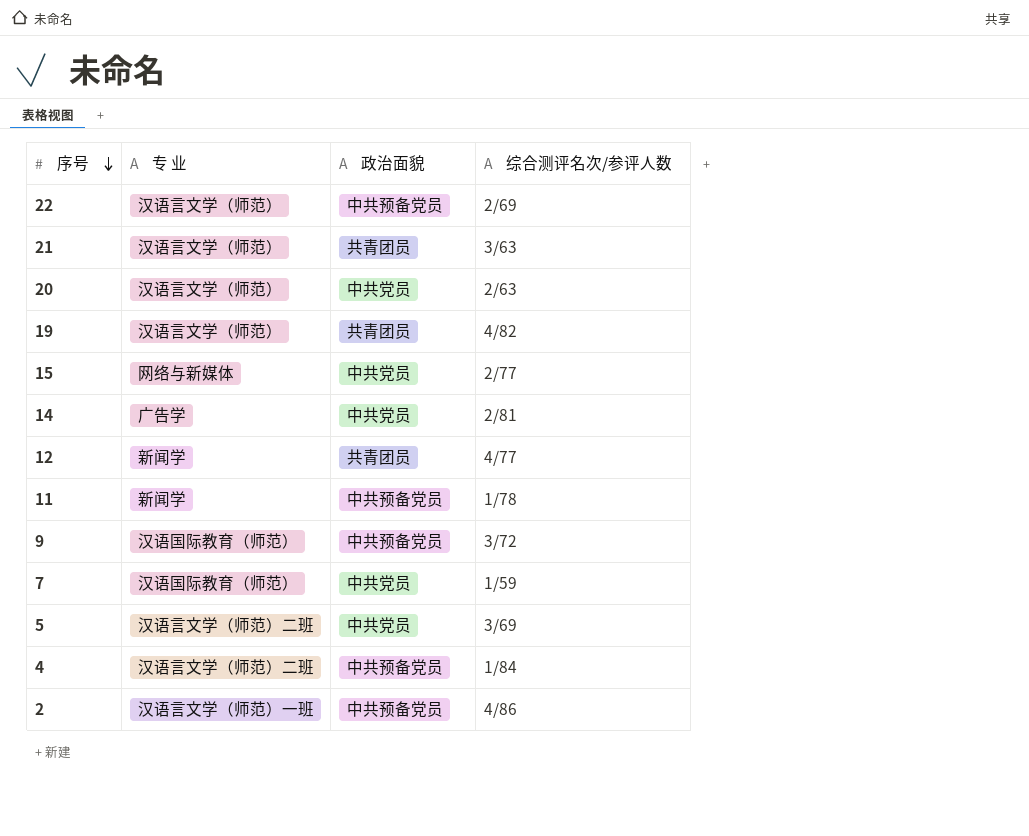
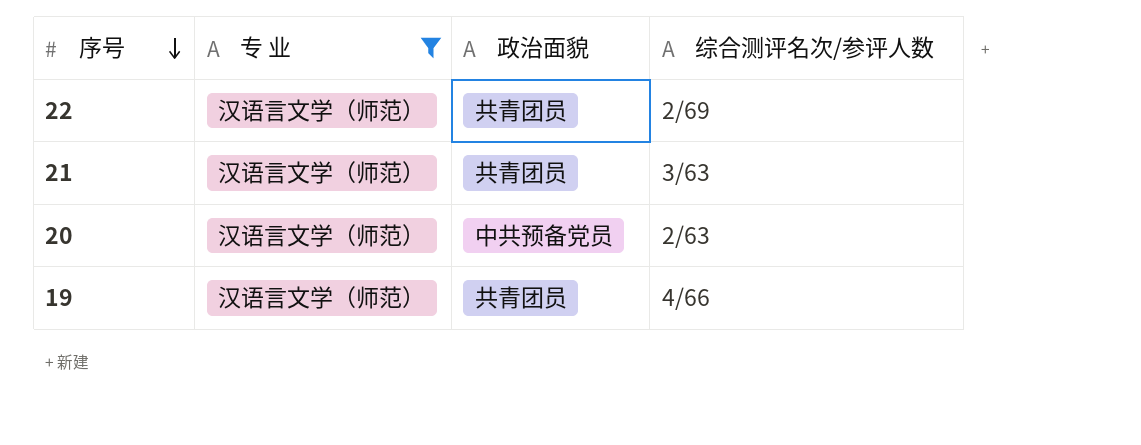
filter: none -> 专 业 = 汉语言文学（师范）
22 | 政治面貌: 中共预备党员 -> 共青团员
20 | 政治面貌: 中共党员 -> 中共预备党员
19 | 综合测评名次/参评人数: 4/82 -> 4/66

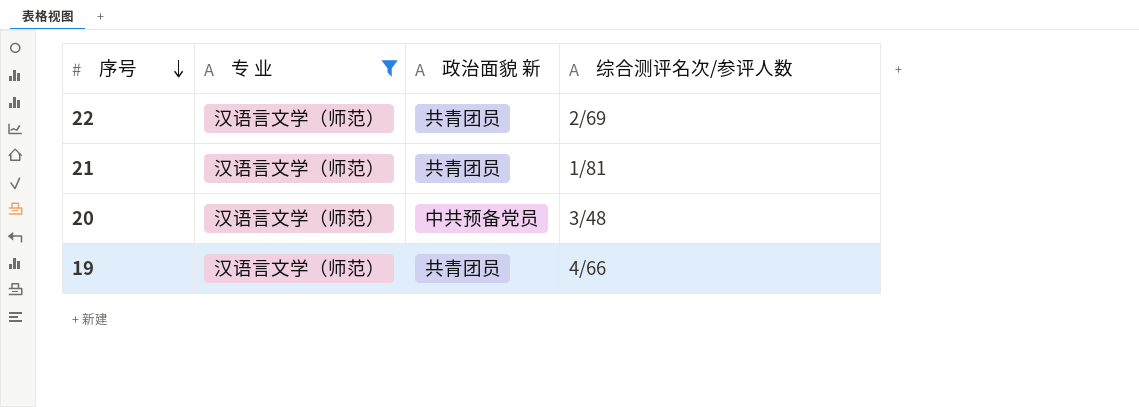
column name: 政治面貌 -> 政治面貌 新
21 | 综合测评名次/参评人数: 3/63 -> 1/81
20 | 综合测评名次/参评人数: 2/63 -> 3/48

